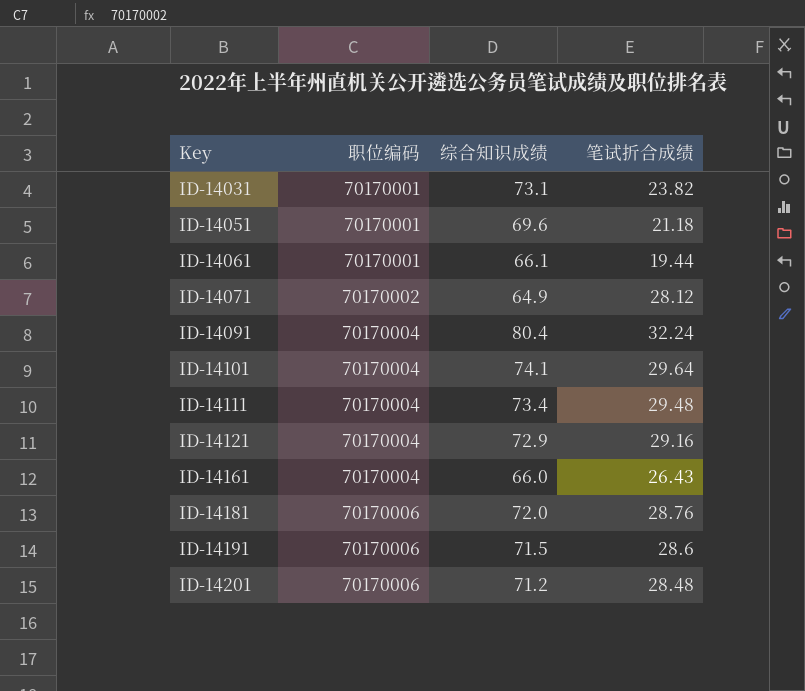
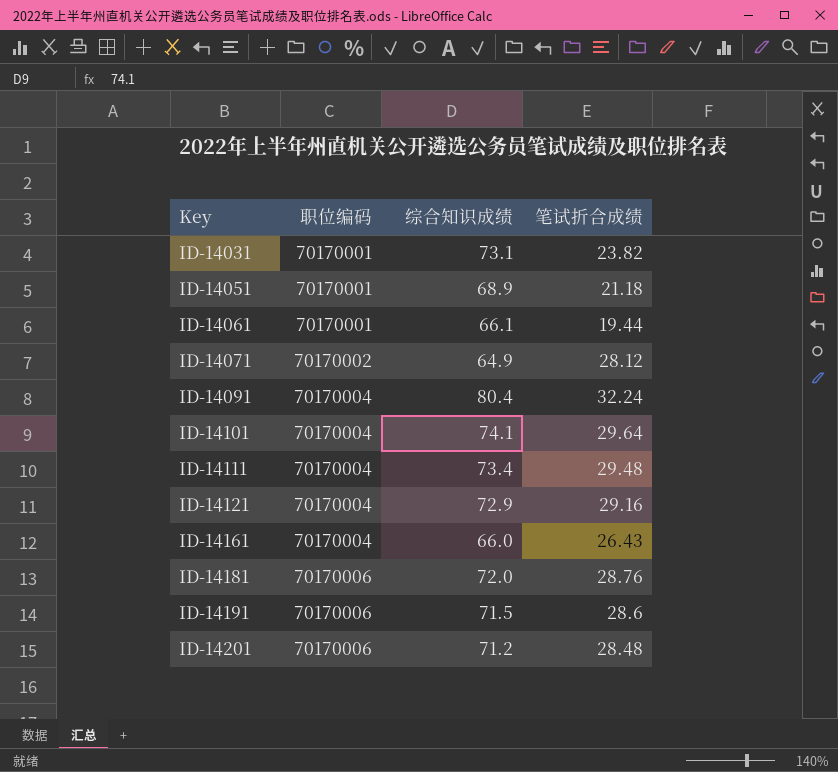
ID-14051 | 综合知识成绩: 69.6 -> 68.9

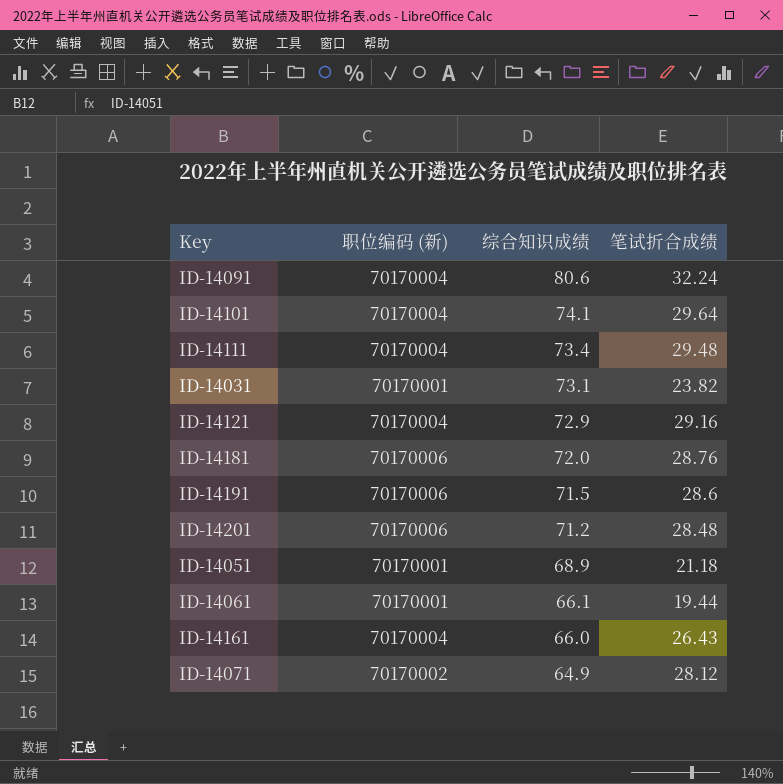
row order: Key ascending -> 综合知识成绩 descending
column name: 职位编码 -> 职位编码 (新)
ID-14091 | 综合知识成绩: 80.4 -> 80.6

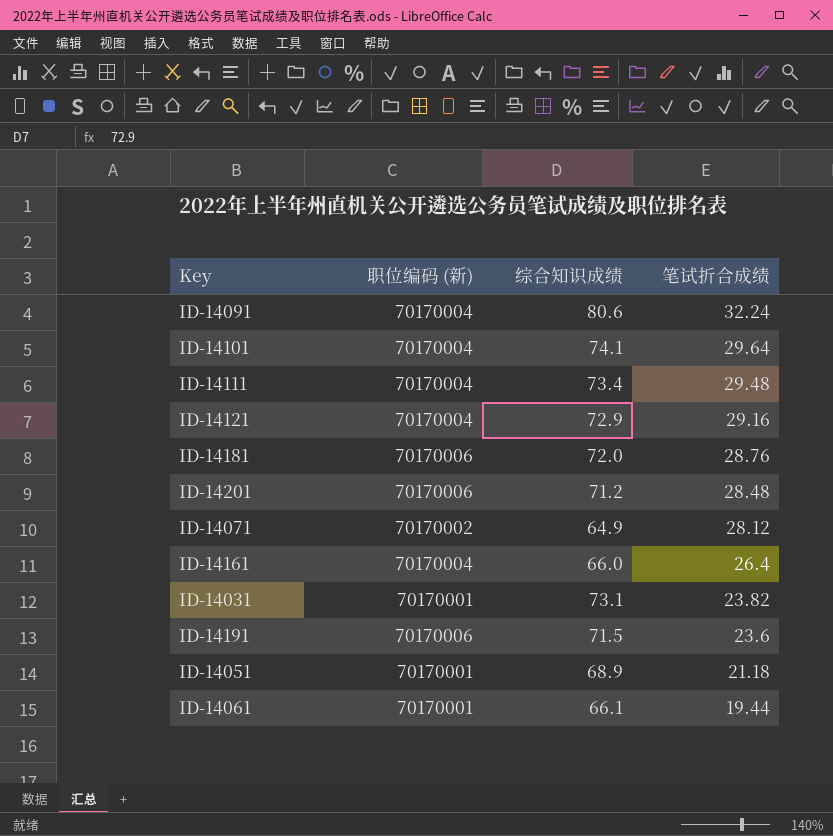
row order: 综合知识成绩 descending -> 笔试折合成绩 descending
ID-14161 | 笔试折合成绩: 26.43 -> 26.4
ID-14191 | 笔试折合成绩: 28.6 -> 23.6

